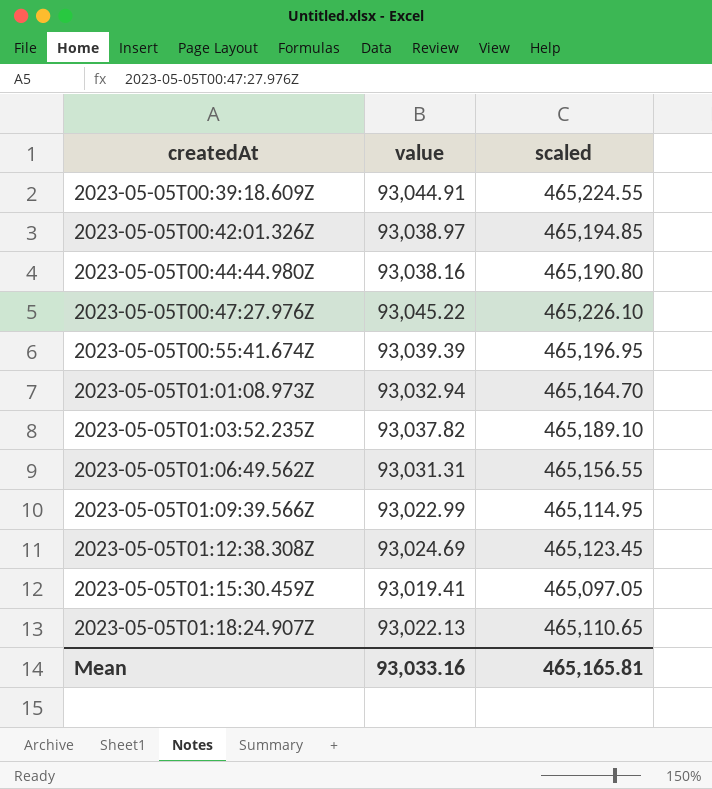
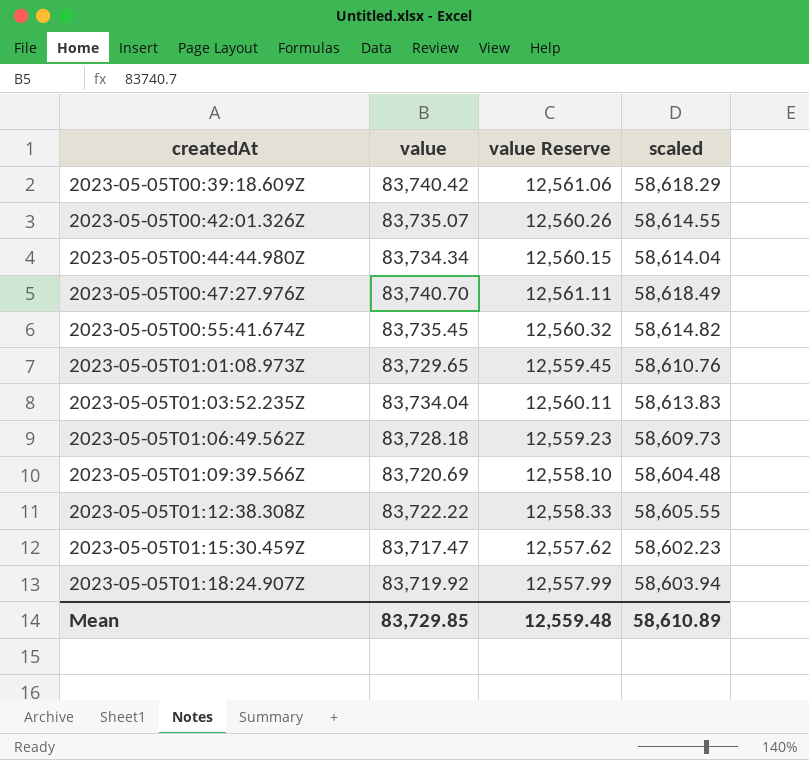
column value Reserve | formula: none -> [value] * 0.15
column scaled | formula: [value] * 5 -> [value] * 0.7
2023-05-05T00:39:18.609Z | value: 93,044.91 -> 83,740.42
2023-05-05T00:42:01.326Z | value: 93,038.97 -> 83,735.07
2023-05-05T00:44:44.980Z | value: 93,038.16 -> 83,734.34
2023-05-05T00:47:27.976Z | value: 93,045.22 -> 83,740.70
2023-05-05T00:55:41.674Z | value: 93,039.39 -> 83,735.45
2023-05-05T01:01:08.973Z | value: 93,032.94 -> 83,729.65
2023-05-05T01:03:52.235Z | value: 93,037.82 -> 83,734.04
2023-05-05T01:06:49.562Z | value: 93,031.31 -> 83,728.18
2023-05-05T01:09:39.566Z | value: 93,022.99 -> 83,720.69
2023-05-05T01:12:38.308Z | value: 93,024.69 -> 83,722.22
2023-05-05T01:15:30.459Z | value: 93,019.41 -> 83,717.47
2023-05-05T01:18:24.907Z | value: 93,022.13 -> 83,719.92
Mean | value: 93,033.16 -> 83,729.85
Mean | scaled: 465,165.81 -> 58,610.89

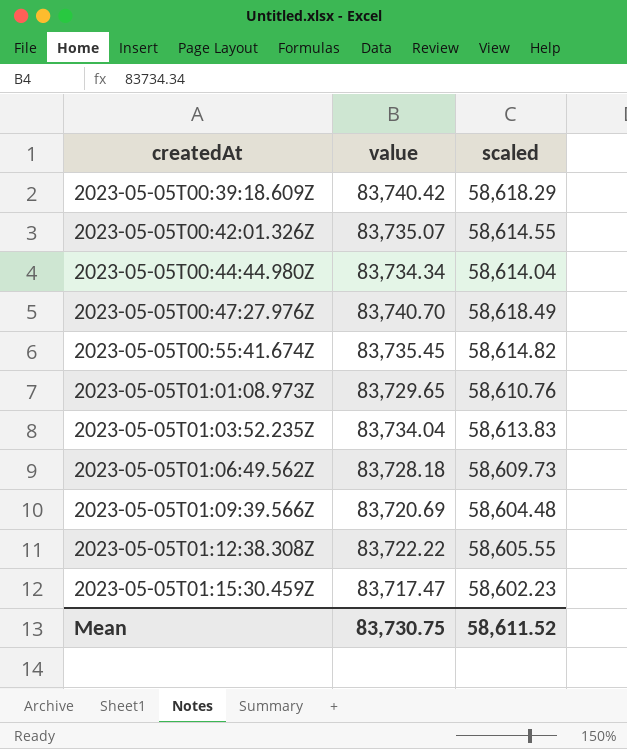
column value Reserve | formula: [value] * 0.15 -> none
row 2023-05-05T01:18:24.907Z: 83,719.92 | 12,557.99 | 58,603.94 -> none
Mean | value: 83,729.85 -> 83,730.75
Mean | scaled: 58,610.89 -> 58,611.52

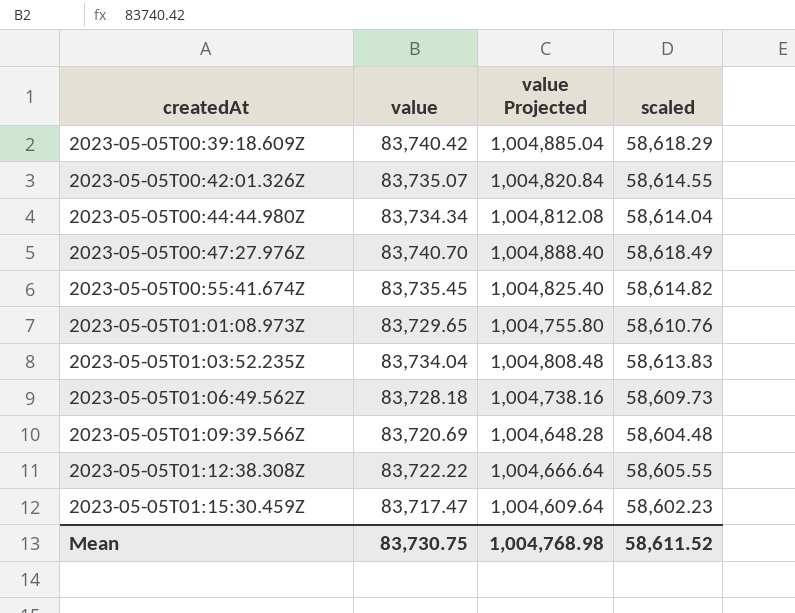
column value Projected | formula: none -> [value] * 12

